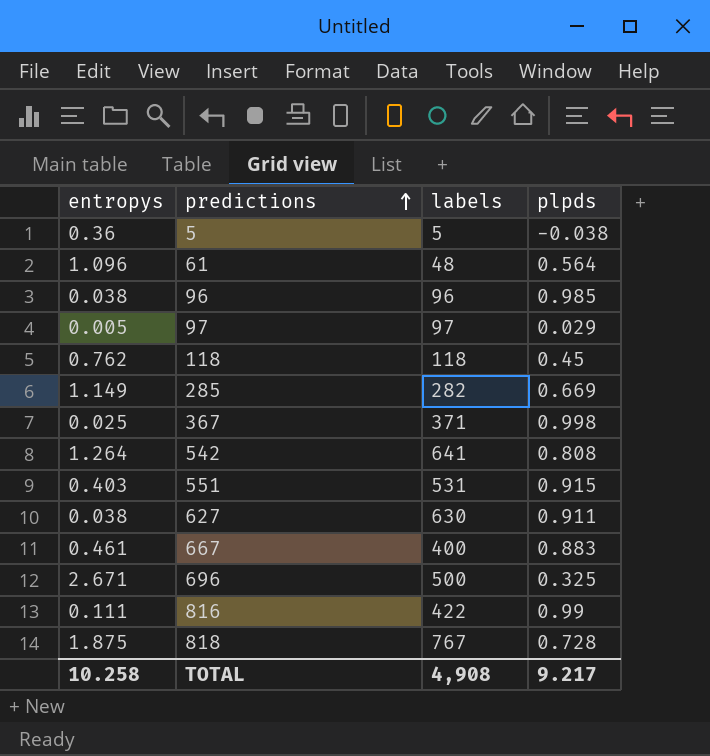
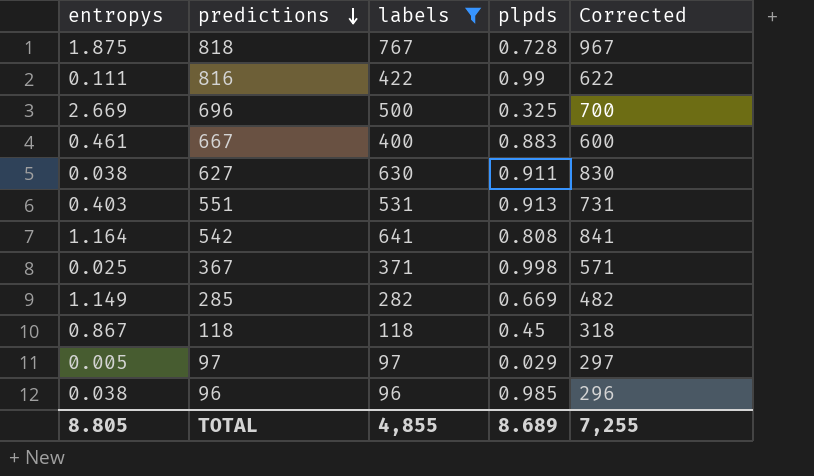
filter: none -> labels >= 96
row order: predictions ascending -> predictions descending
column Corrected | formula: none -> [labels] + 200
696 | entropys: 2.671 -> 2.669
551 | plpds: 0.915 -> 0.913
542 | entropys: 1.264 -> 1.164
118 | entropys: 0.762 -> 0.867
TOTAL | entropys: 10.258 -> 8.805
TOTAL | labels: 4,908 -> 4,855
TOTAL | plpds: 9.217 -> 8.689

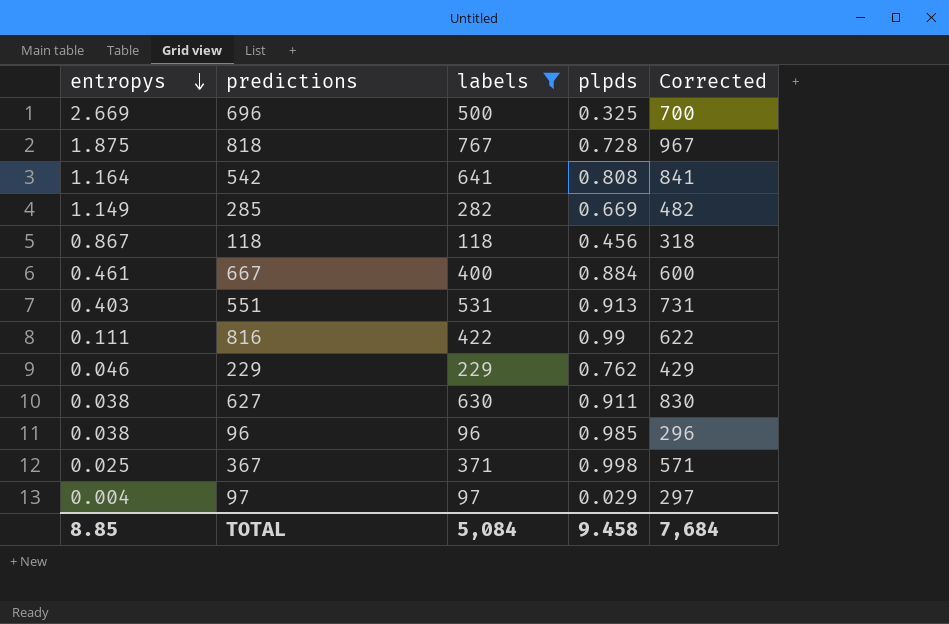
row order: predictions descending -> entropys descending
118 | plpds: 0.45 -> 0.456
667 | plpds: 0.883 -> 0.884
row 229: none -> 0.046 | 229 | 0.762 | 429
97 | entropys: 0.005 -> 0.004
TOTAL | entropys: 8.805 -> 8.85
TOTAL | labels: 4,855 -> 5,084
TOTAL | plpds: 8.689 -> 9.458
TOTAL | Corrected: 7,255 -> 7,684

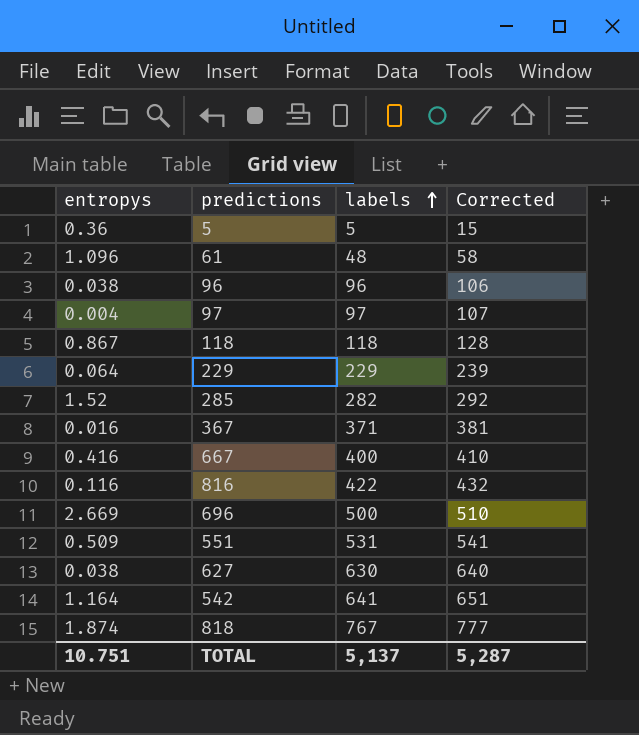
filter: labels >= 96 -> none
row order: entropys descending -> labels ascending
column plpds | position: 4 -> none
column Corrected | formula: [labels] + 200 -> [labels] + 10
229 | entropys: 0.046 -> 0.064
285 | entropys: 1.149 -> 1.52
367 | entropys: 0.025 -> 0.016
667 | entropys: 0.461 -> 0.416
816 | entropys: 0.111 -> 0.116
551 | entropys: 0.403 -> 0.509
818 | entropys: 1.875 -> 1.874
TOTAL | entropys: 8.85 -> 10.751
TOTAL | labels: 5,084 -> 5,137
TOTAL | Corrected: 7,684 -> 5,287

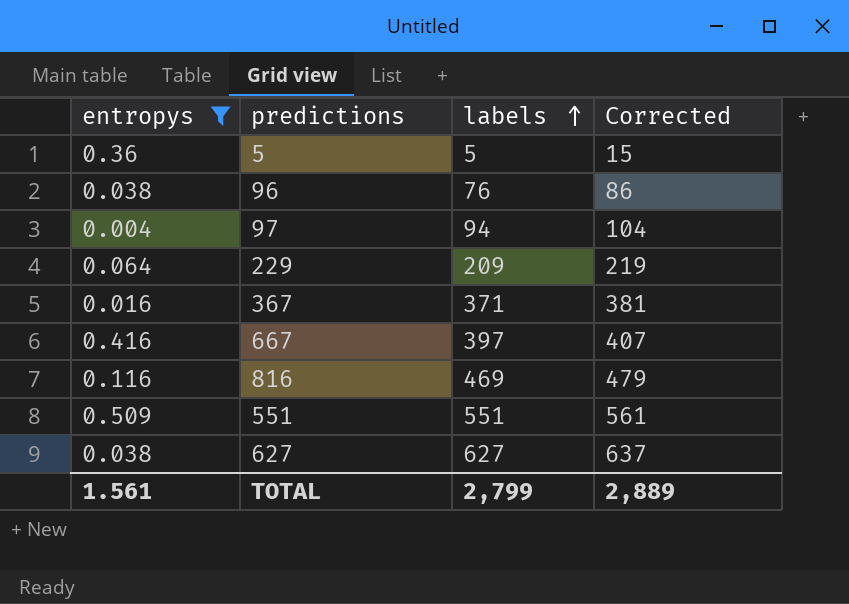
filter: none -> entropys <= 0.509
96 | labels: 96 -> 76
96 | Corrected: 106 -> 86
97 | labels: 97 -> 94
97 | Corrected: 107 -> 104
229 | labels: 229 -> 209
229 | Corrected: 239 -> 219
667 | labels: 400 -> 397
667 | Corrected: 410 -> 407
816 | labels: 422 -> 469
816 | Corrected: 432 -> 479
551 | labels: 531 -> 551
551 | Corrected: 541 -> 561
627 | labels: 630 -> 627
627 | Corrected: 640 -> 637
TOTAL | entropys: 10.751 -> 1.561
TOTAL | labels: 5,137 -> 2,799
TOTAL | Corrected: 5,287 -> 2,889

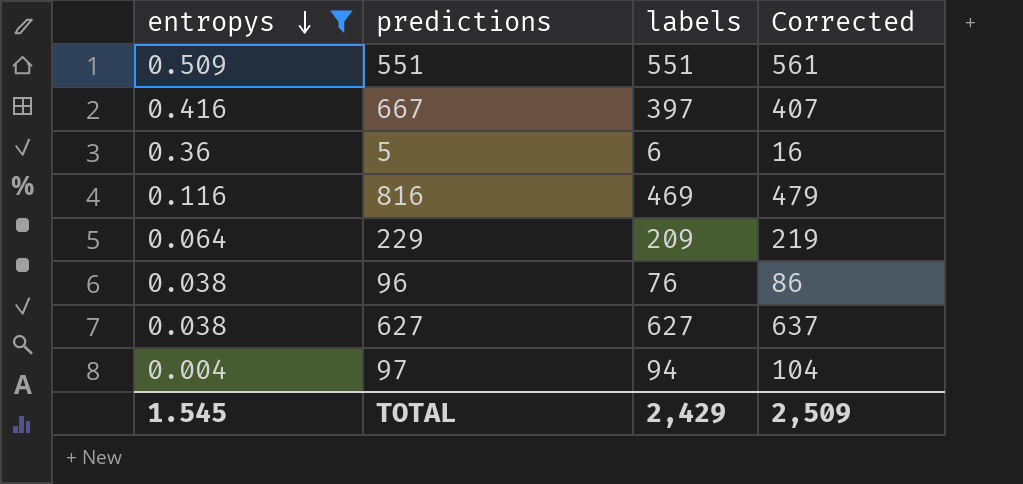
row order: labels ascending -> entropys descending
row 367: 0.016 | 371 | 381 -> none
5 | labels: 5 -> 6
5 | Corrected: 15 -> 16
TOTAL | entropys: 1.561 -> 1.545
TOTAL | labels: 2,799 -> 2,429
TOTAL | Corrected: 2,889 -> 2,509

